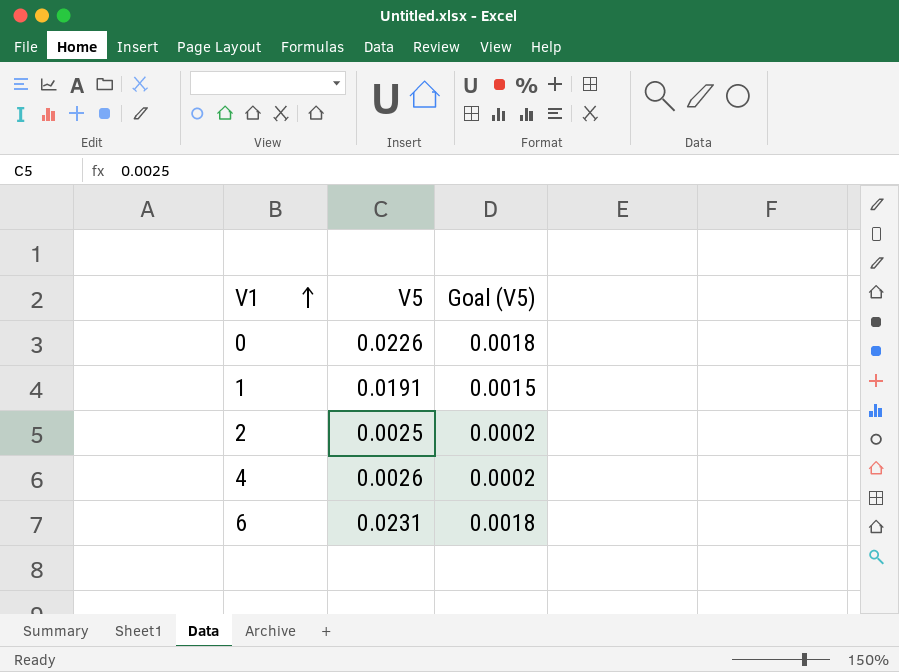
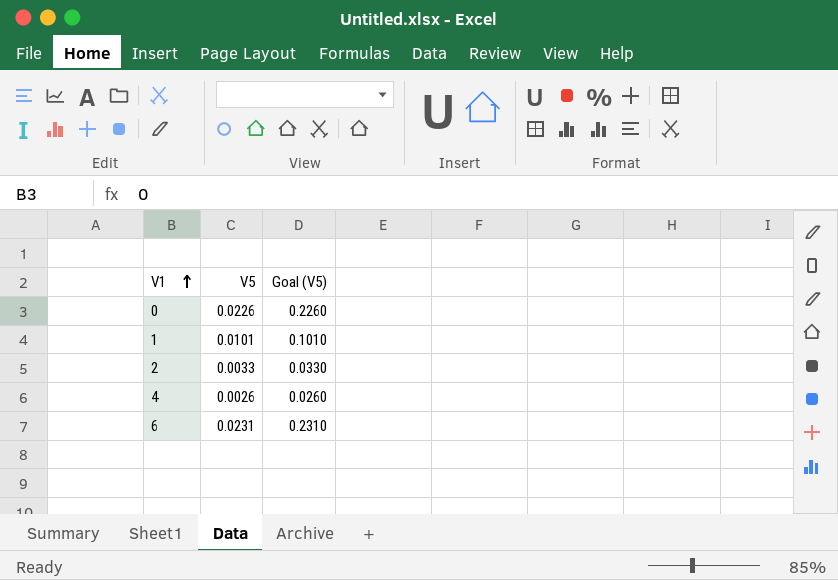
column Goal (V5) | formula: [V5] * 0.08 -> [V5] * 10
1 | V5: 0.0191 -> 0.0101
2 | V5: 0.0025 -> 0.0033

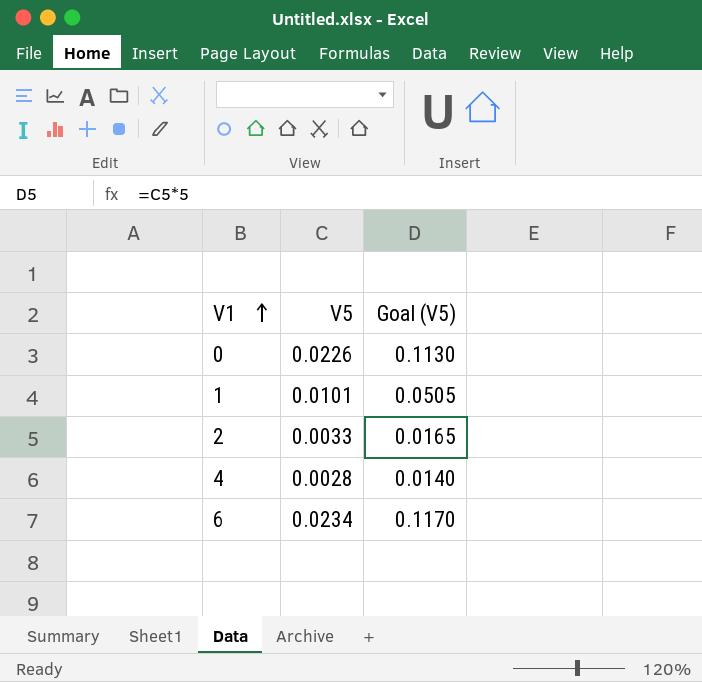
column Goal (V5) | formula: [V5] * 10 -> [V5] * 5
4 | V5: 0.0026 -> 0.0028
6 | V5: 0.0231 -> 0.0234

